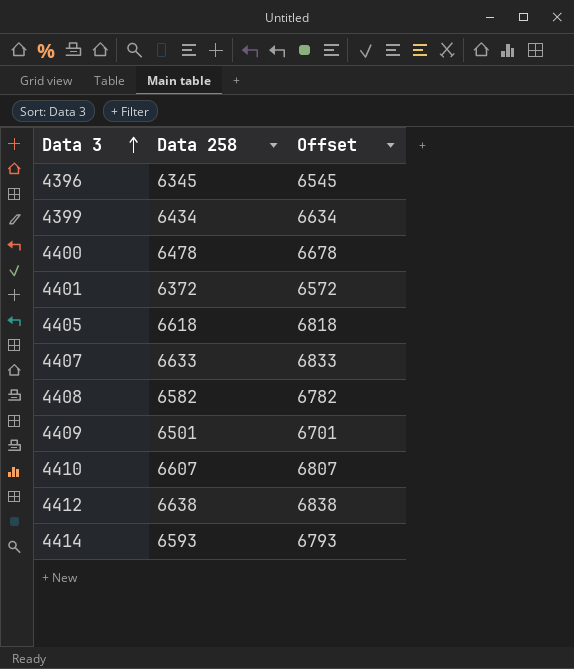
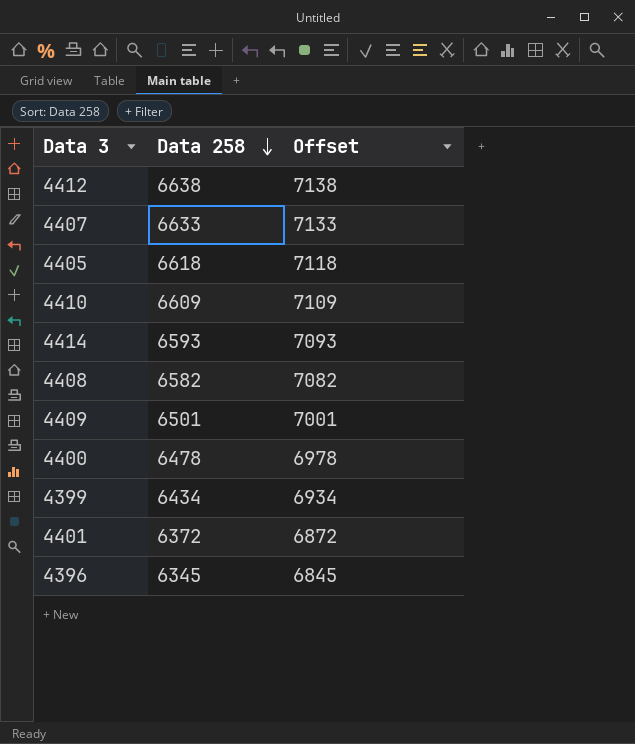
row order: Data 3 ascending -> Data 258 descending
column Offset | formula: [Data 258] + 200 -> [Data 258] + 500
4410 | Data 258: 6607 -> 6609

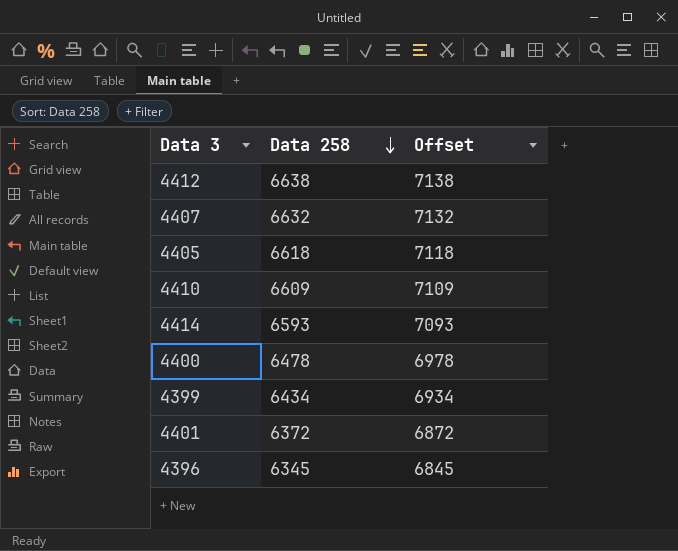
row 4408: 6582 | 7082 -> none
row 4409: 6501 | 7001 -> none
4407 | Data 258: 6633 -> 6632
4407 | Offset: 7133 -> 7132

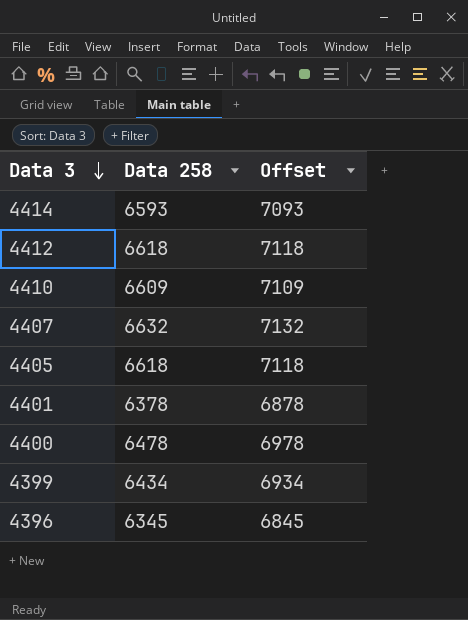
row order: Data 258 descending -> Data 3 descending
4412 | Data 258: 6638 -> 6618
4412 | Offset: 7138 -> 7118
4401 | Data 258: 6372 -> 6378
4401 | Offset: 6872 -> 6878

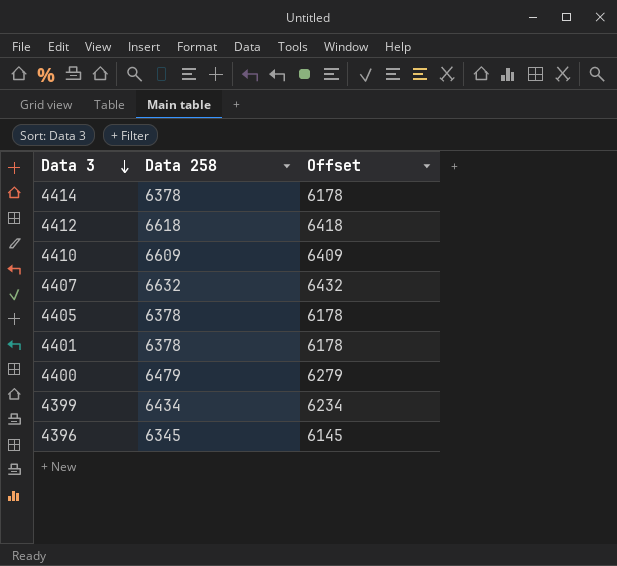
column Offset | formula: [Data 258] + 500 -> [Data 258] - 200
4414 | Data 258: 6593 -> 6378
4405 | Data 258: 6618 -> 6378
4400 | Data 258: 6478 -> 6479

